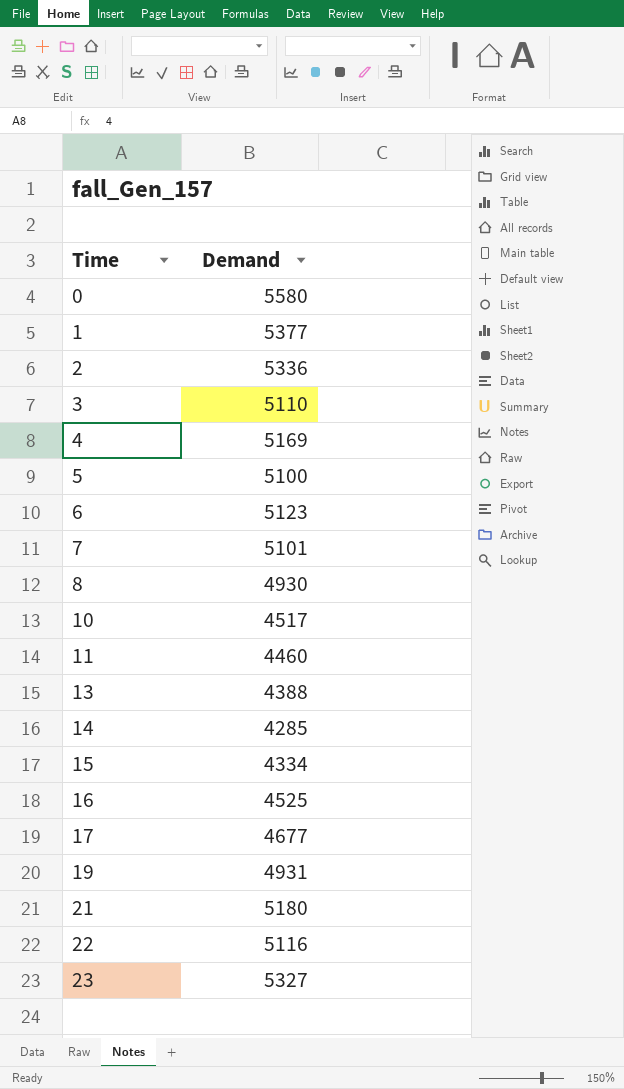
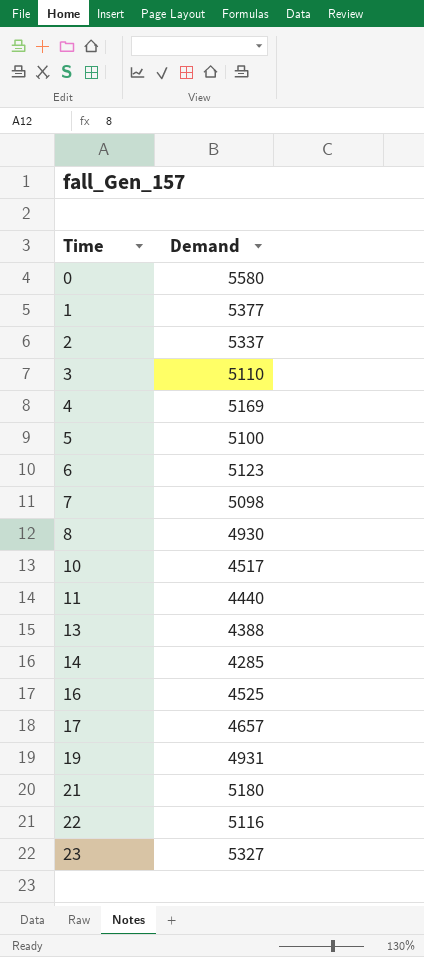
row 15: 4334 -> none
2 | Demand: 5336 -> 5337
7 | Demand: 5101 -> 5098
11 | Demand: 4460 -> 4440
17 | Demand: 4677 -> 4657

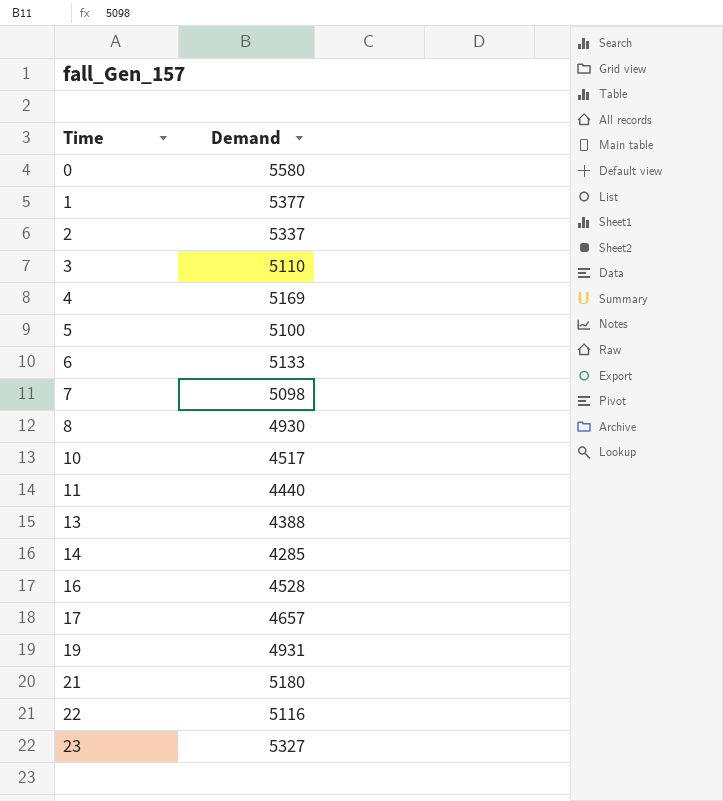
6 | Demand: 5123 -> 5133
16 | Demand: 4525 -> 4528

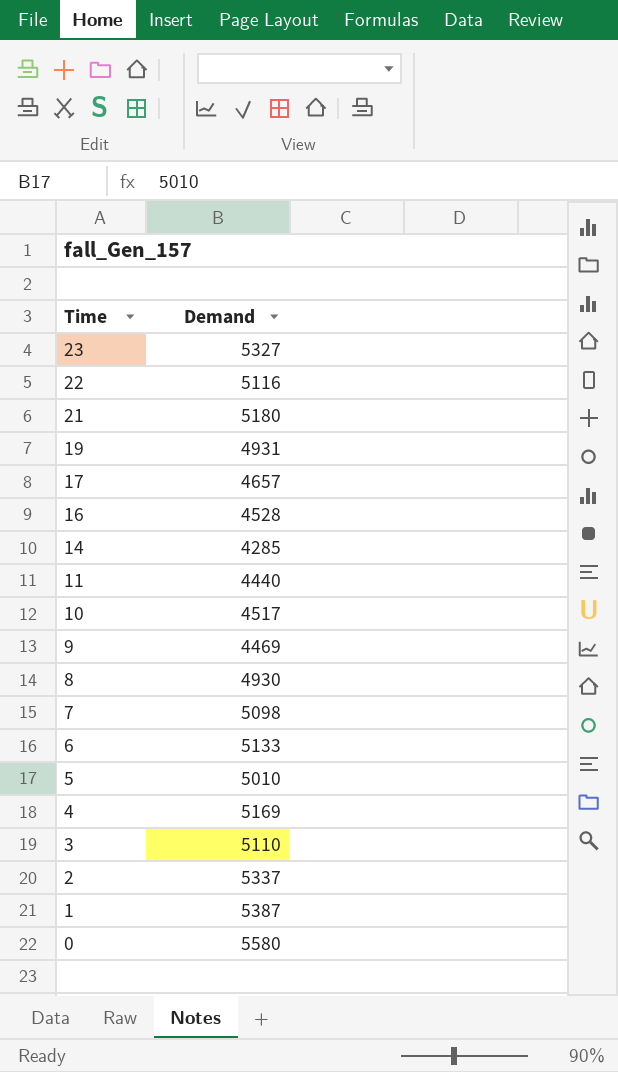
row order: Time ascending -> Time descending
row 13: 4388 -> none
row 9: none -> 4469
5 | Demand: 5100 -> 5010
1 | Demand: 5377 -> 5387

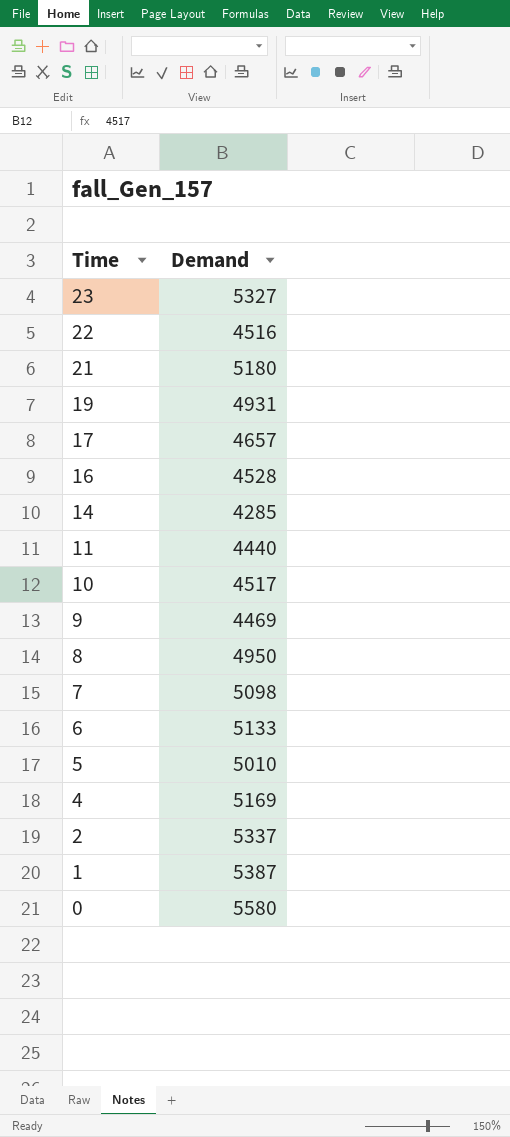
row 3: 5110 -> none
22 | Demand: 5116 -> 4516
8 | Demand: 4930 -> 4950

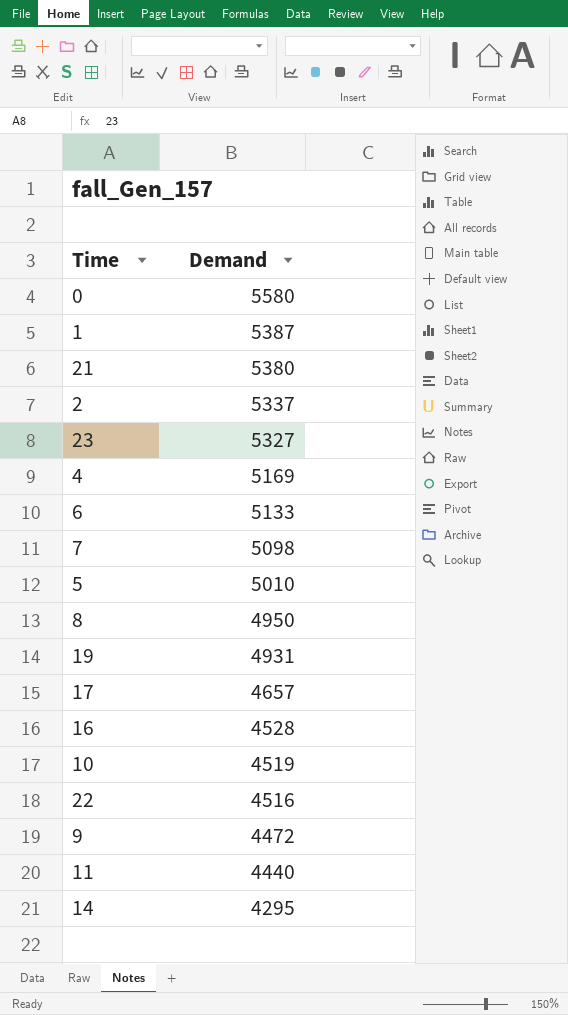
row order: Time descending -> Demand descending
21 | Demand: 5180 -> 5380
10 | Demand: 4517 -> 4519
9 | Demand: 4469 -> 4472
14 | Demand: 4285 -> 4295

